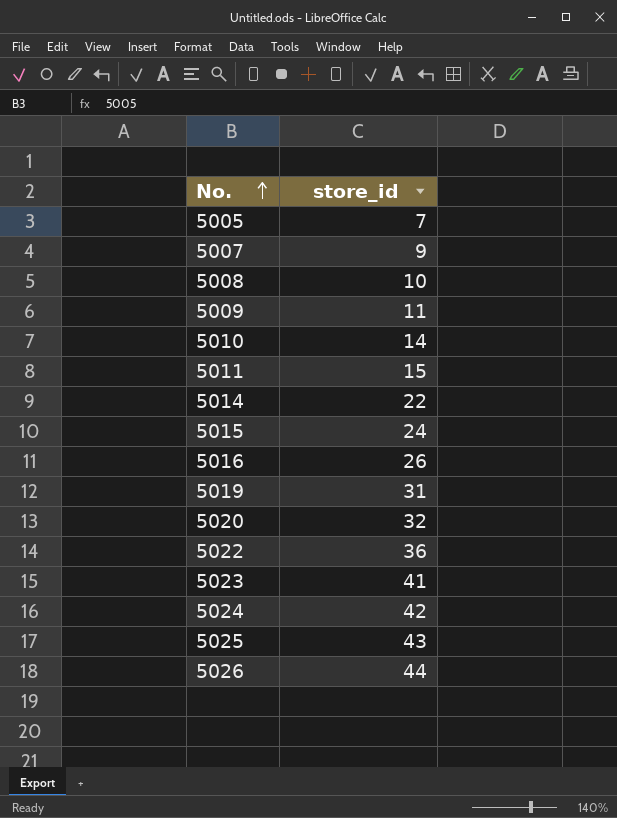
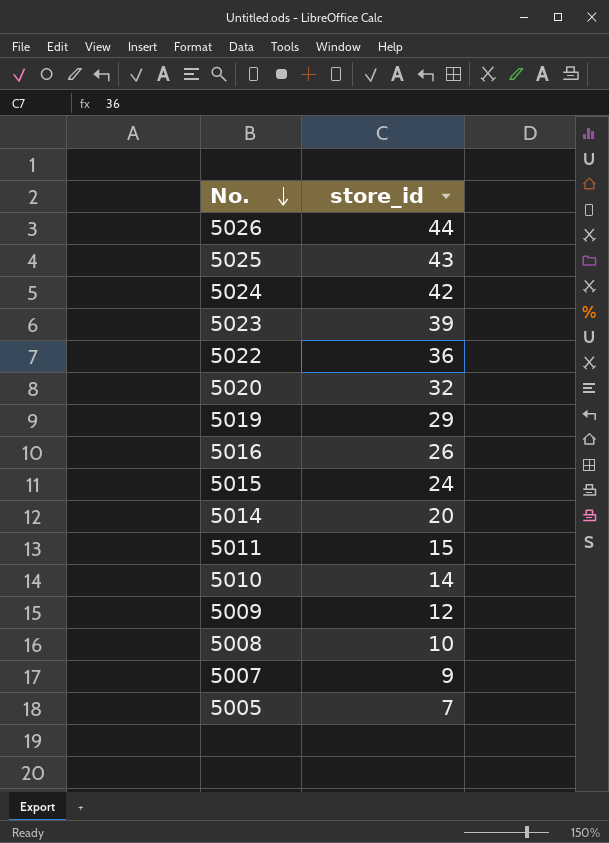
row order: No. ascending -> No. descending
5023 | store_id: 41 -> 39
5019 | store_id: 31 -> 29
5014 | store_id: 22 -> 20
5009 | store_id: 11 -> 12

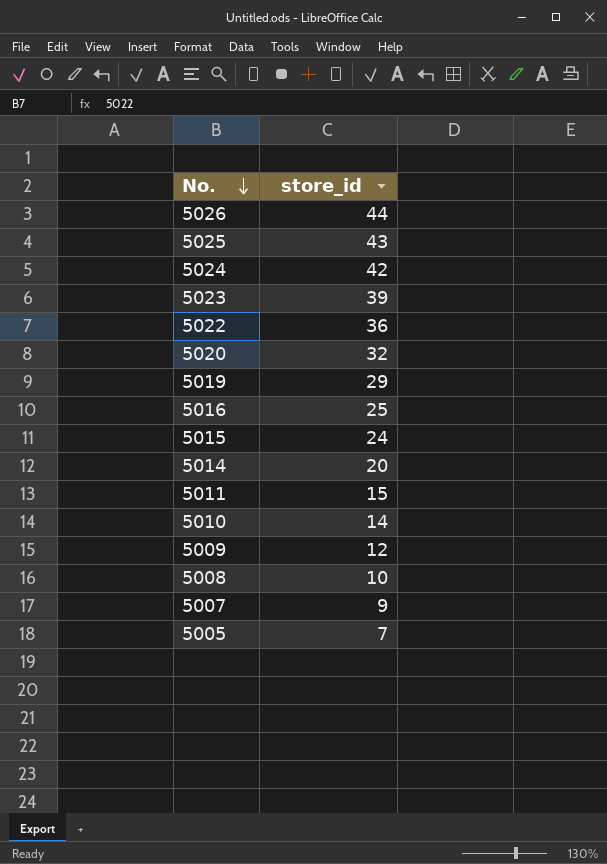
5016 | store_id: 26 -> 25

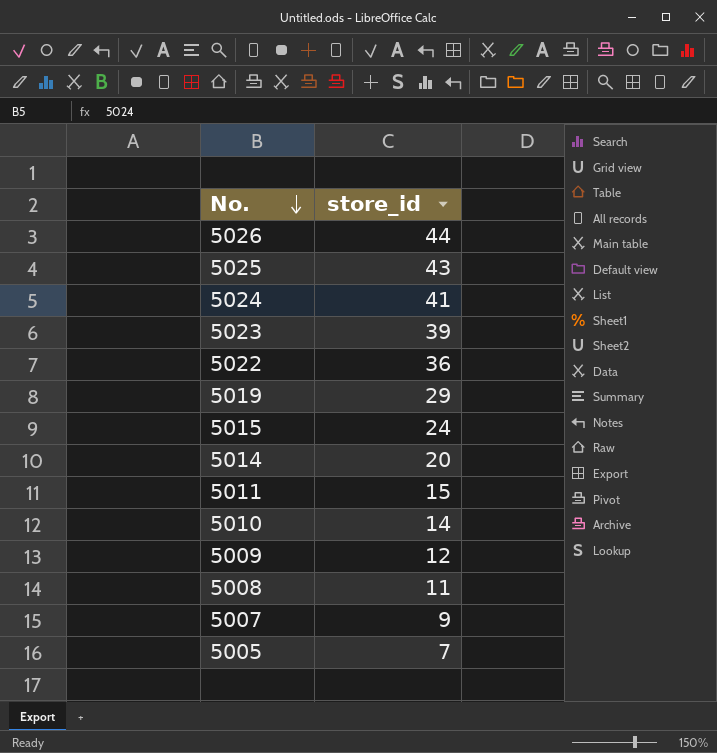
row 5020: 32 -> none
row 5016: 25 -> none
5024 | store_id: 42 -> 41
5008 | store_id: 10 -> 11

